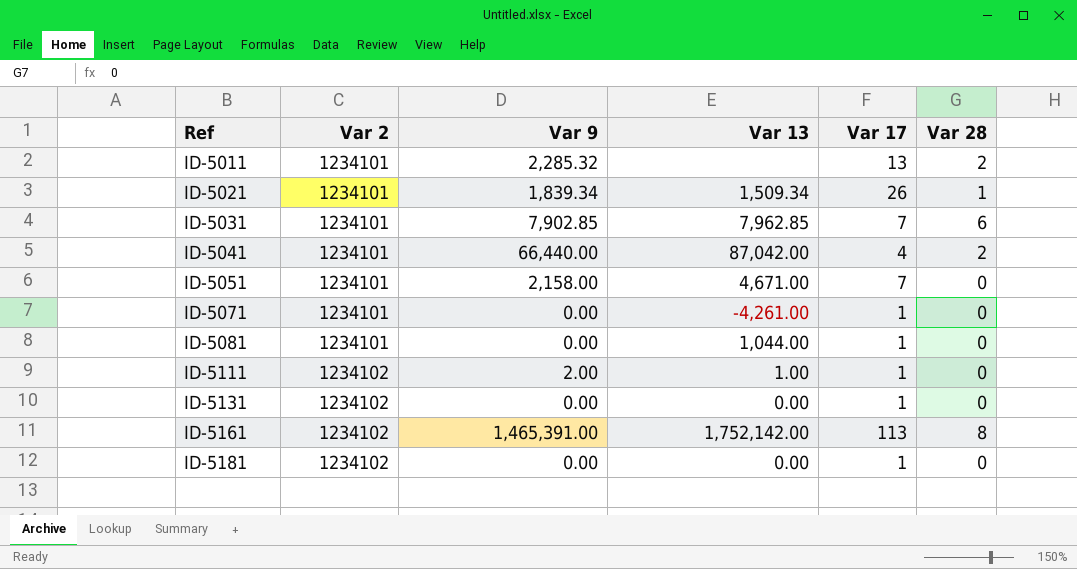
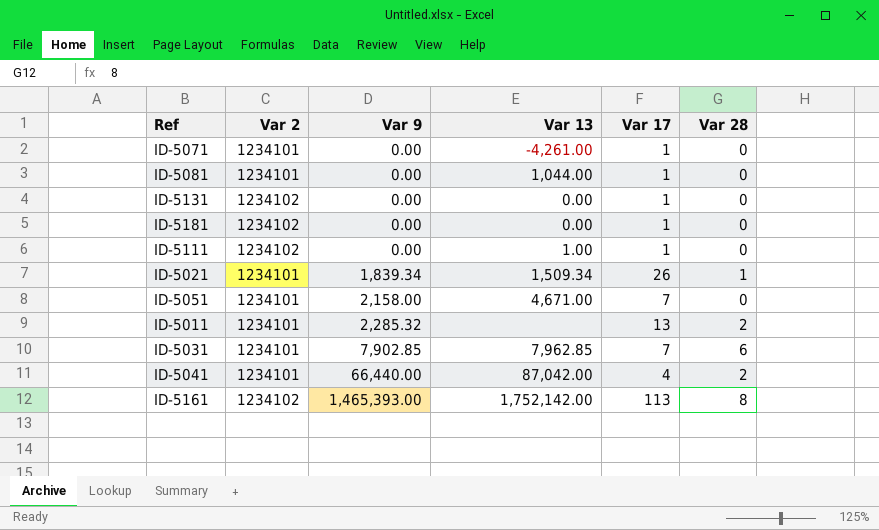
row order: Ref ascending -> Var 9 ascending
ID-5111 | Var 9: 2.00 -> 0.00
ID-5161 | Var 9: 1,465,391.00 -> 1,465,393.00

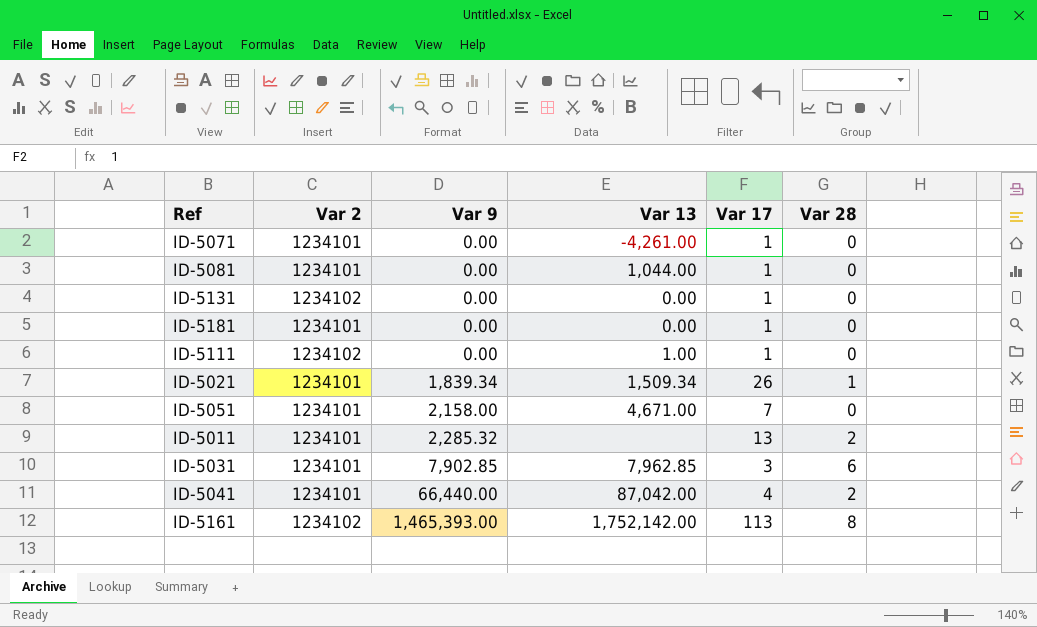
ID-5181 | Var 2: 1234102 -> 1234101
ID-5031 | Var 17: 7 -> 3

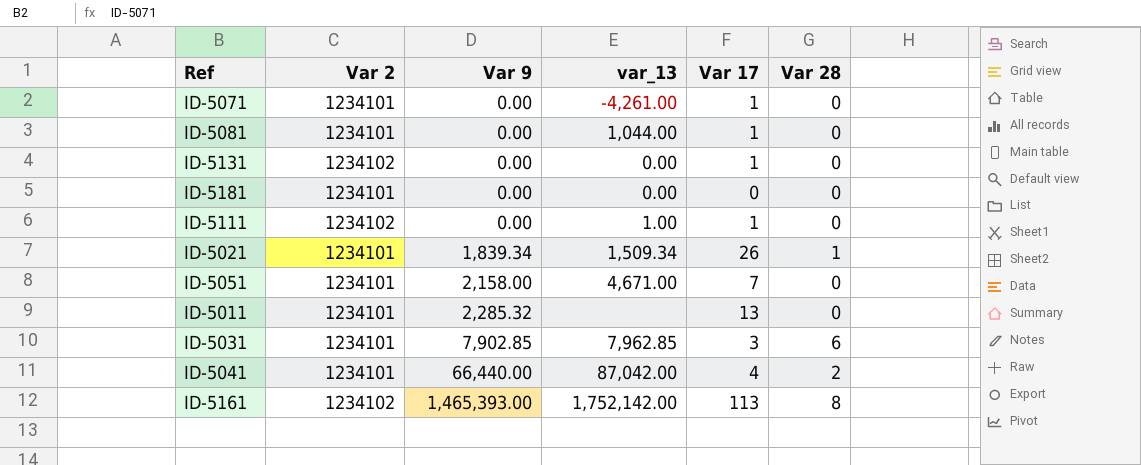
column name: Var 13 -> var_13
ID-5181 | Var 17: 1 -> 0
ID-5011 | Var 28: 2 -> 0

